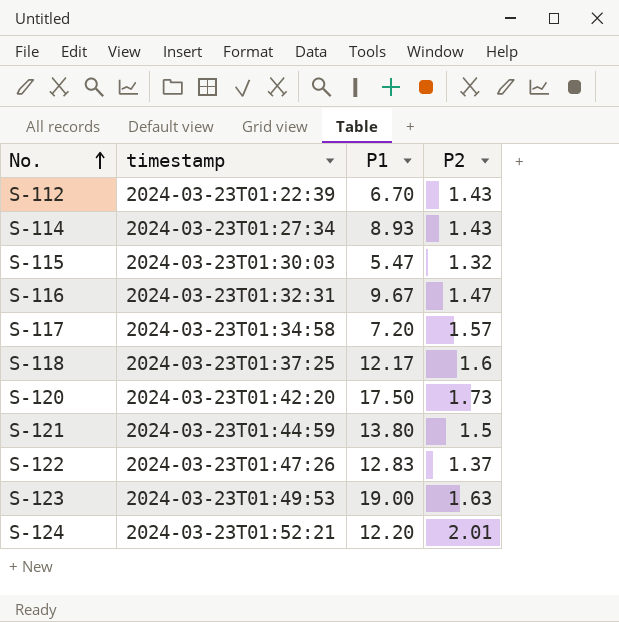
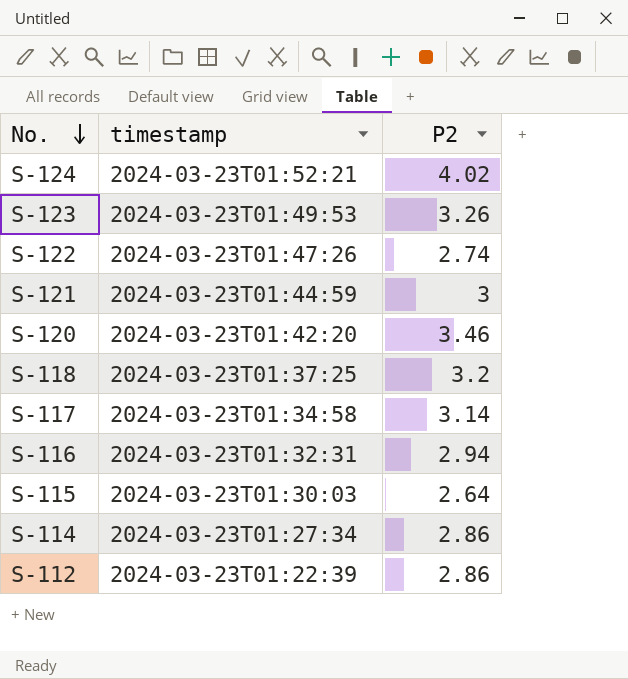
row order: No. ascending -> No. descending
column P1 | position: 3 -> none
S-124 | P2: 2.01 -> 4.02
S-123 | P2: 1.63 -> 3.26
S-122 | P2: 1.37 -> 2.74
S-121 | P2: 1.5 -> 3
S-120 | P2: 1.73 -> 3.46
S-118 | P2: 1.6 -> 3.2
S-117 | P2: 1.57 -> 3.14
S-116 | P2: 1.47 -> 2.94
S-115 | P2: 1.32 -> 2.64
S-114 | P2: 1.43 -> 2.86
S-112 | P2: 1.43 -> 2.86

